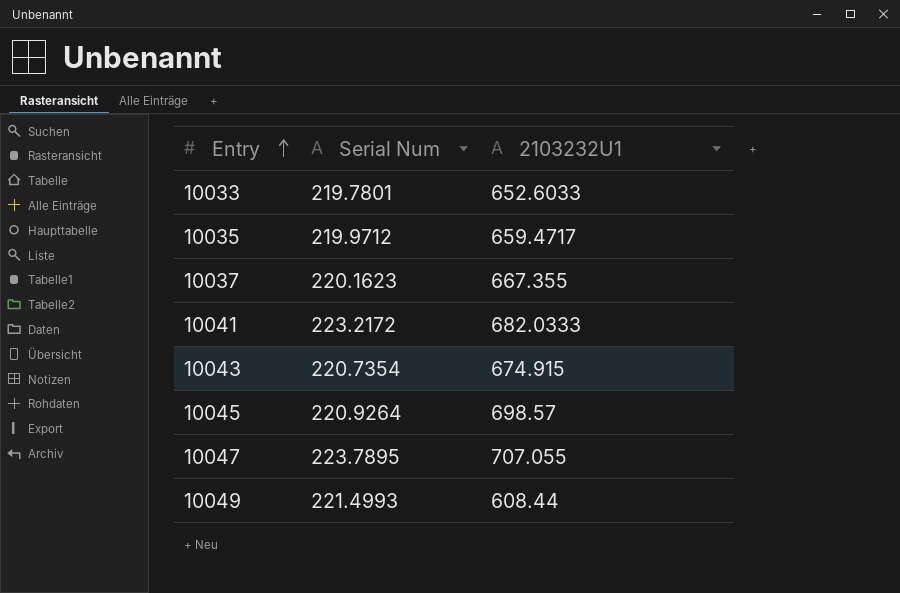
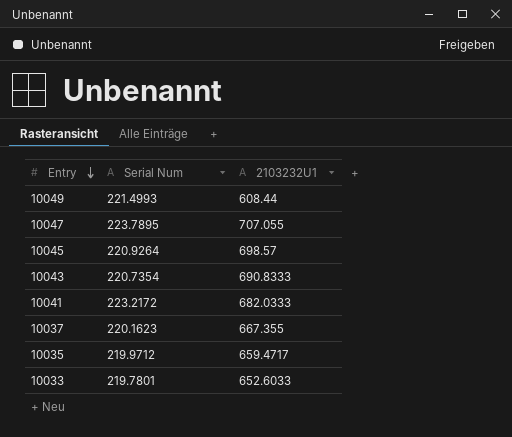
row order: Entry ascending -> Entry descending
10043 | 2103232U1: 674.915 -> 690.8333

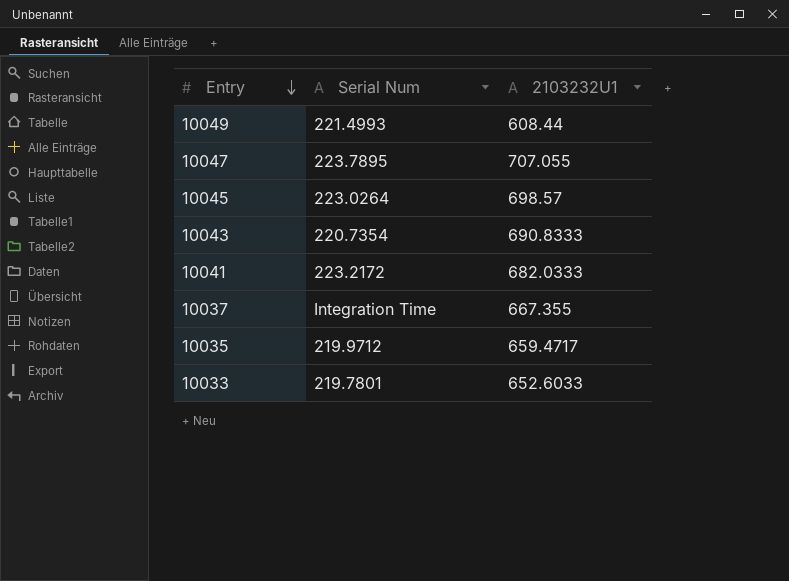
10045 | Serial Num: 220.9264 -> 223.0264
10037 | Serial Num: 220.1623 -> Integration Time

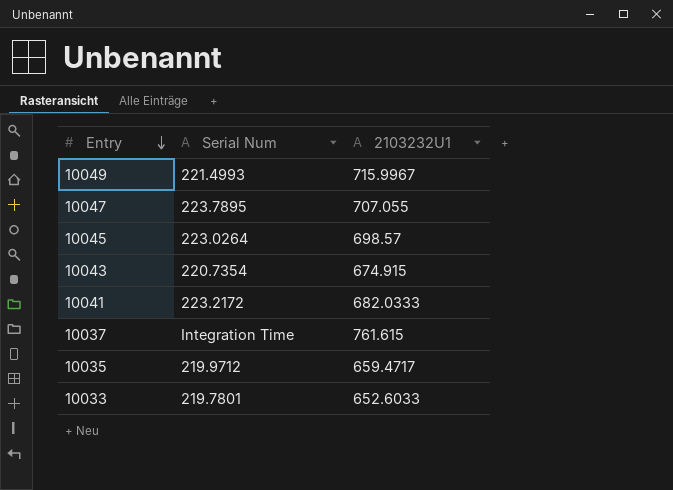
10049 | 2103232U1: 608.44 -> 715.9967
10043 | 2103232U1: 690.8333 -> 674.915
10037 | 2103232U1: 667.355 -> 761.615

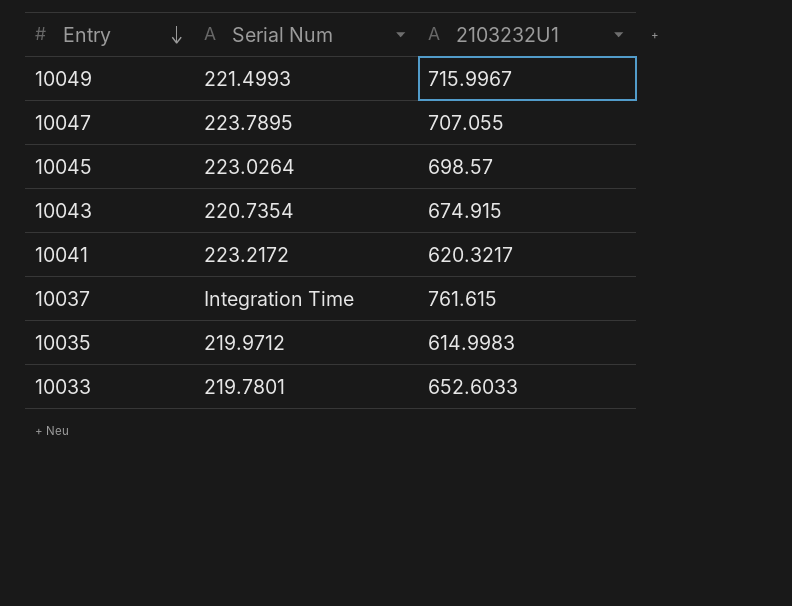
10041 | 2103232U1: 682.0333 -> 620.3217
10035 | 2103232U1: 659.4717 -> 614.9983

